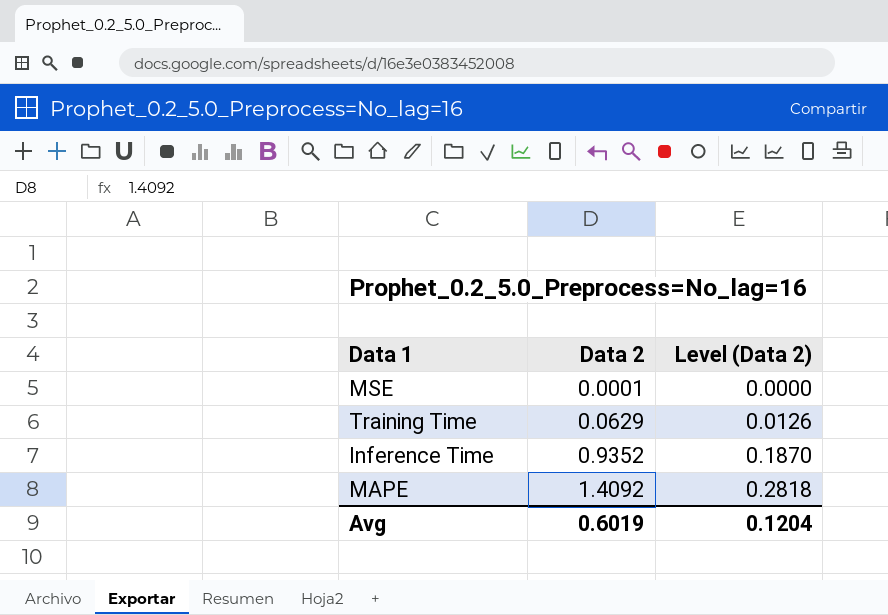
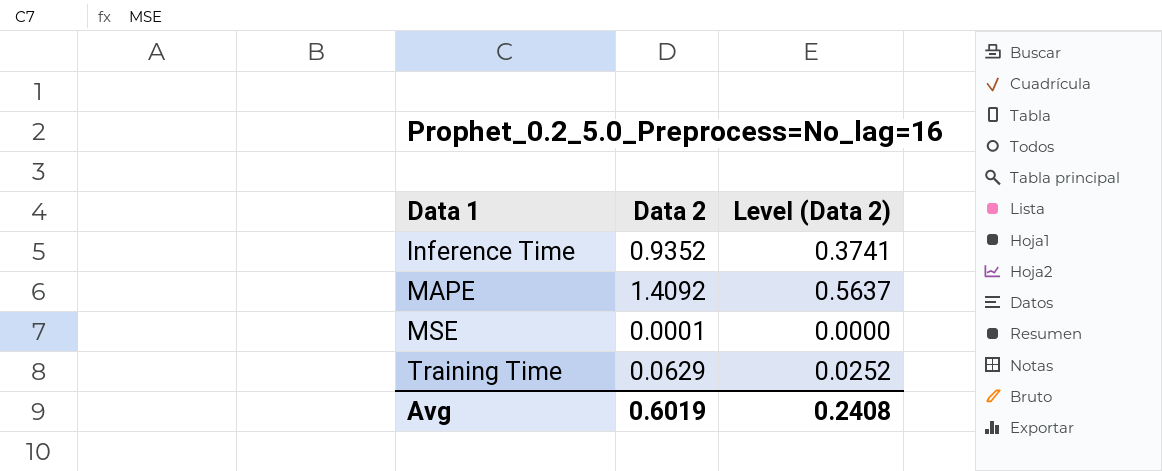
row order: Data 2 ascending -> Data 1 ascending
column Level (Data 2) | formula: [Data 2] * 0.2 -> [Data 2] * 0.4
Avg | Level (Data 2): 0.1204 -> 0.2408

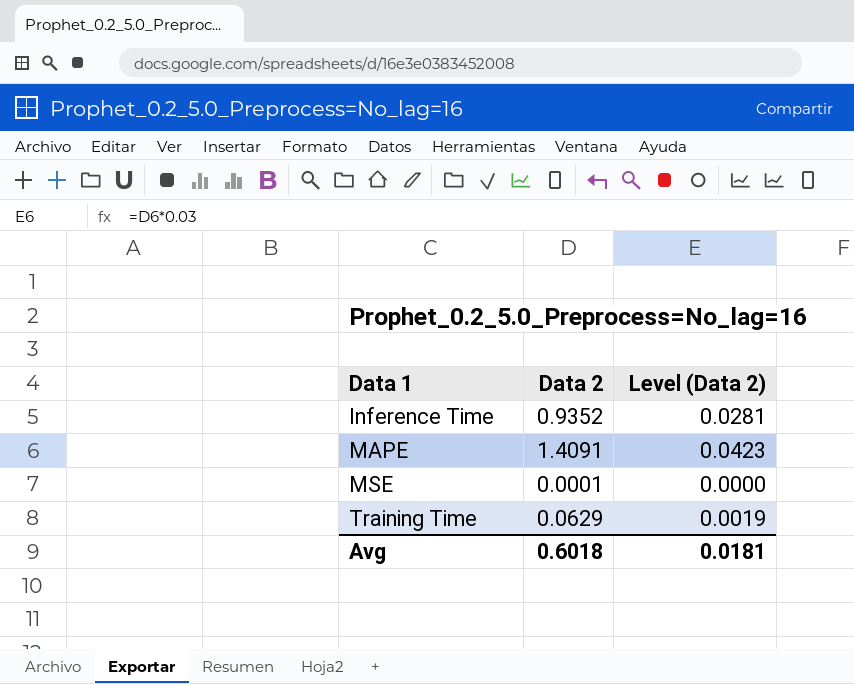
column Level (Data 2) | formula: [Data 2] * 0.4 -> [Data 2] * 0.03
MAPE | Data 2: 1.4092 -> 1.4091
Avg | Data 2: 0.6019 -> 0.6018
Avg | Level (Data 2): 0.2408 -> 0.0181

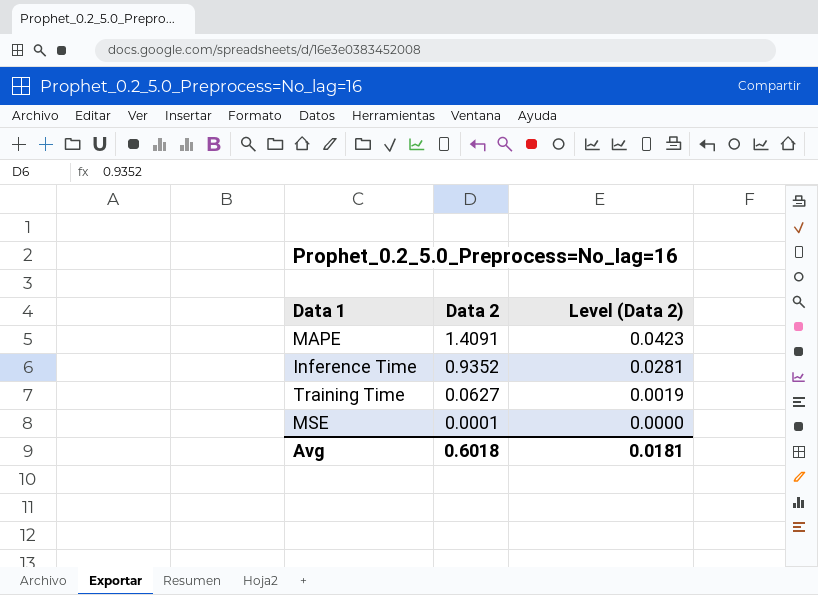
row order: Data 1 ascending -> Data 2 descending
Training Time | Data 2: 0.0629 -> 0.0627

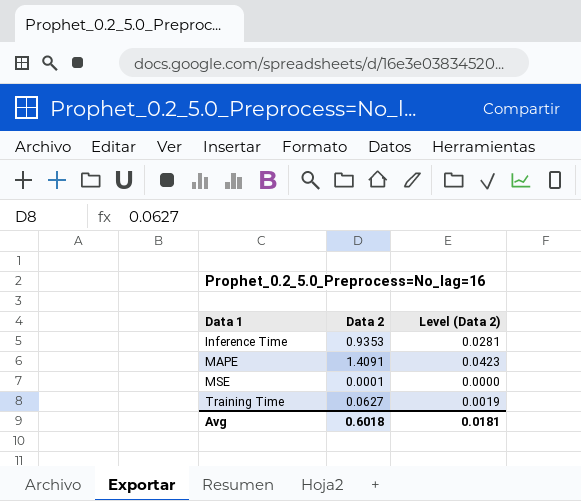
row order: Data 2 descending -> Data 1 ascending
Inference Time | Data 2: 0.9352 -> 0.9353

